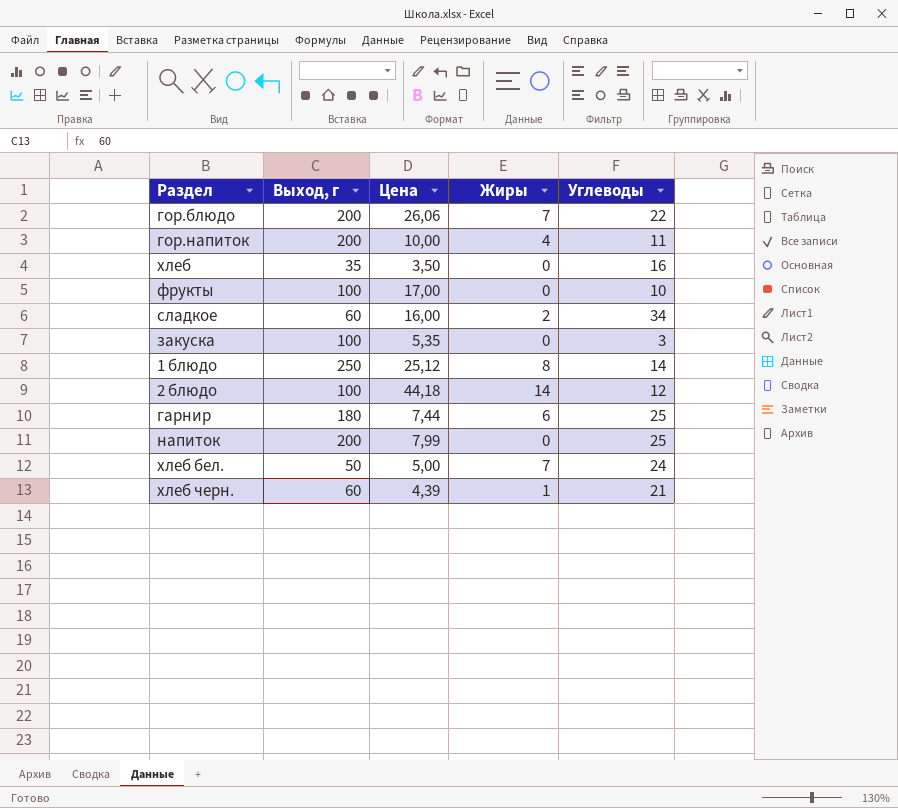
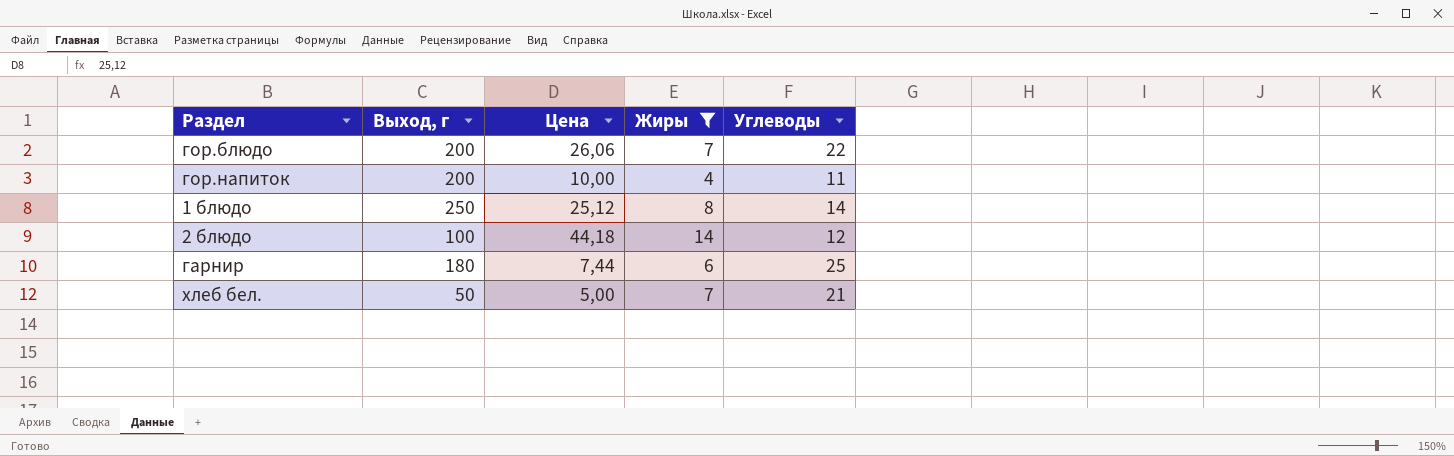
filter: none -> Жиры >= 4
хлеб бел. | Углеводы: 24 -> 21

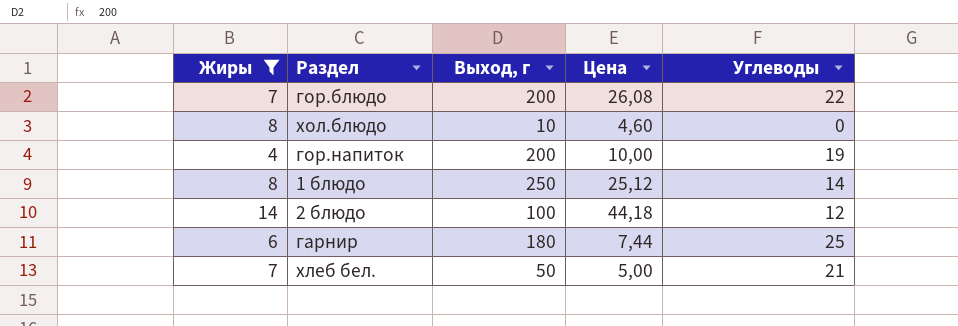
column Жиры | position: 4 -> 1
гор.блюдо | Цена: 26,06 -> 26,08
row хол.блюдо: none -> 8 | 10 | 4,60 | 0
гор.напиток | Углеводы: 11 -> 19

